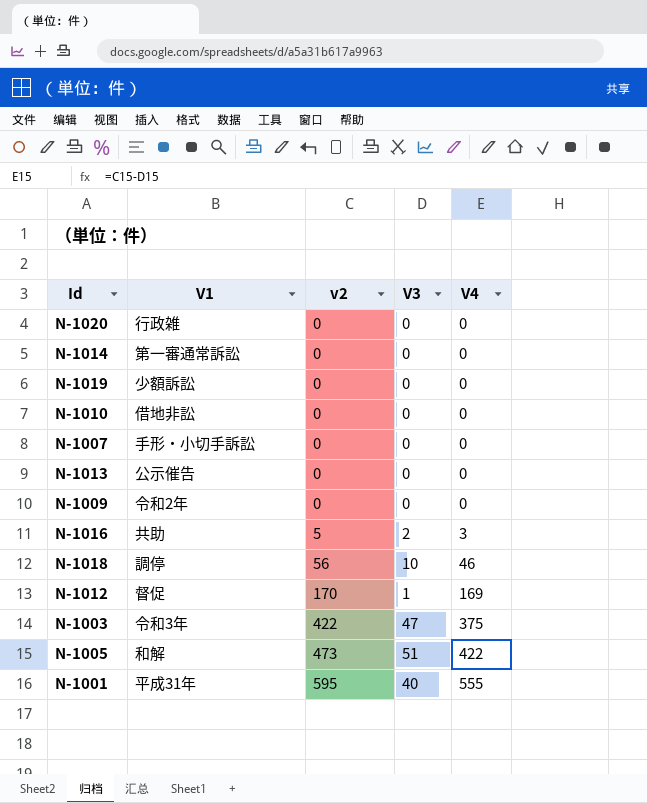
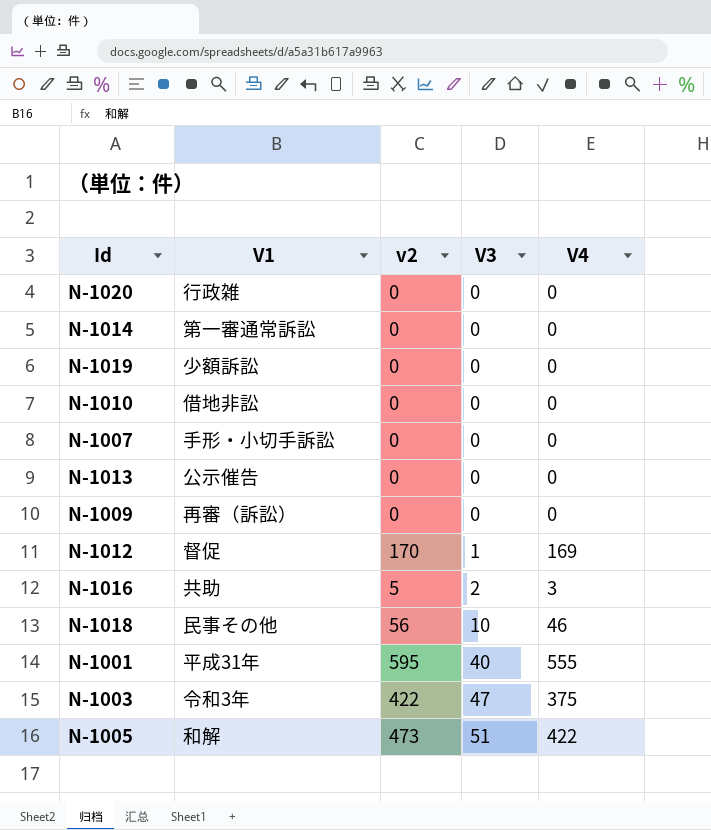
row order: v2 ascending -> V3 ascending
N-1009 | V1: 令和2年 -> 再審（訴訟）
N-1018 | V1: 調停 -> 民事その他

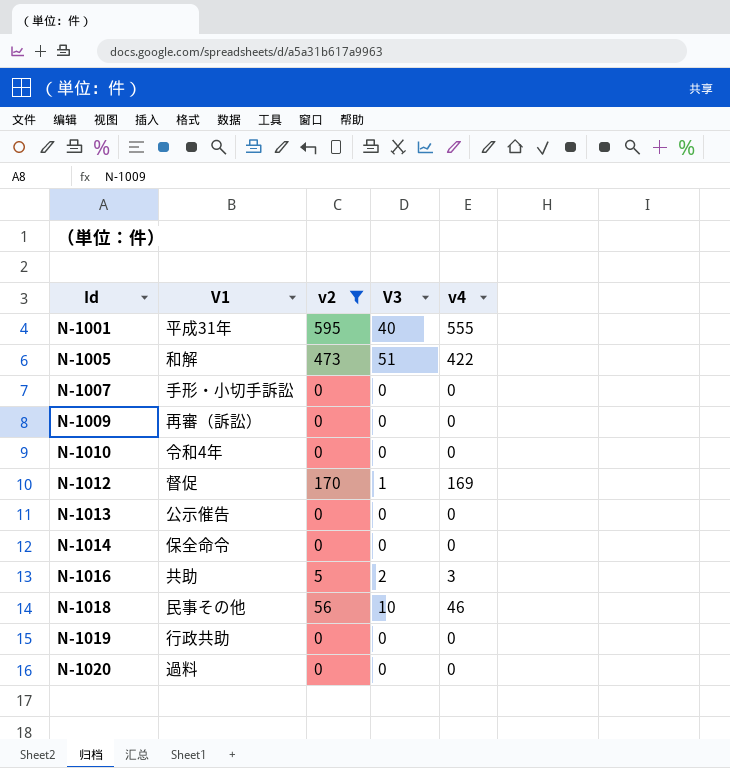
filter: none -> v2 != 422
row order: V3 ascending -> Id ascending
column name: V4 -> v4
N-1010 | V1: 借地非訟 -> 令和4年
N-1014 | V1: 第一審通常訴訟 -> 保全命令
N-1019 | V1: 少額訴訟 -> 行政共助
N-1020 | V1: 行政雑 -> 過料

